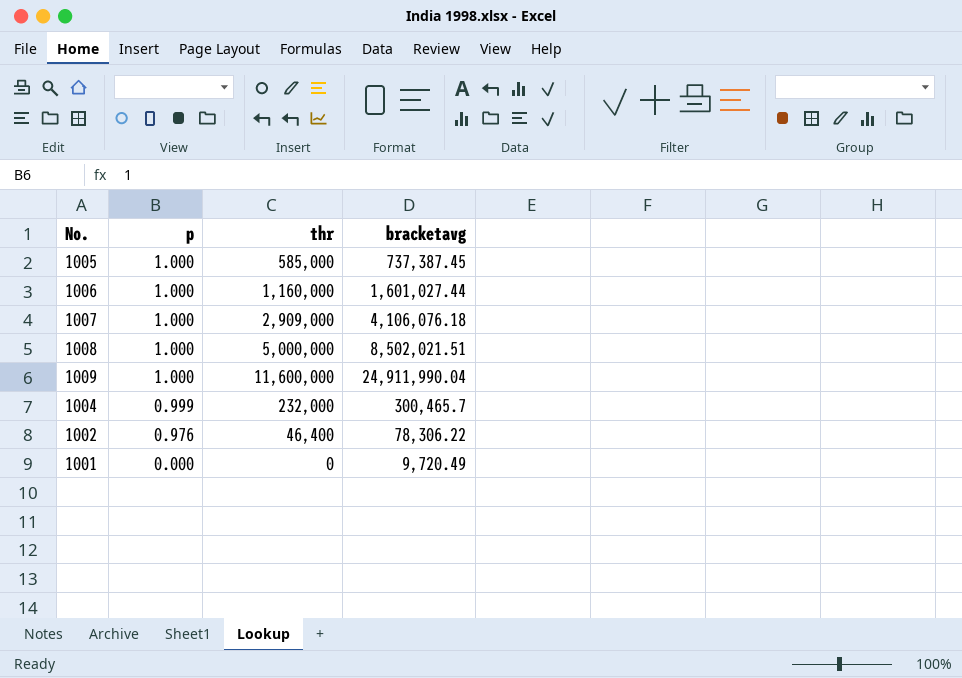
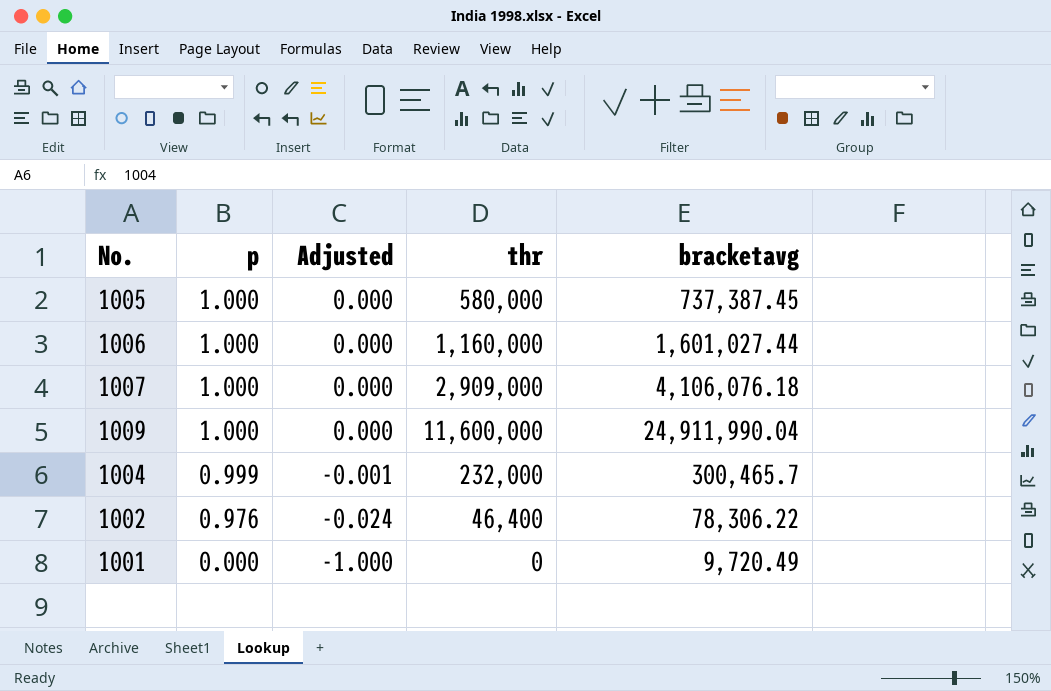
column Adjusted | formula: none -> [p] - 1
row 1008: 1.000 | 5,000,000 | 8,502,021.51 -> none
1005 | thr: 585,000 -> 580,000

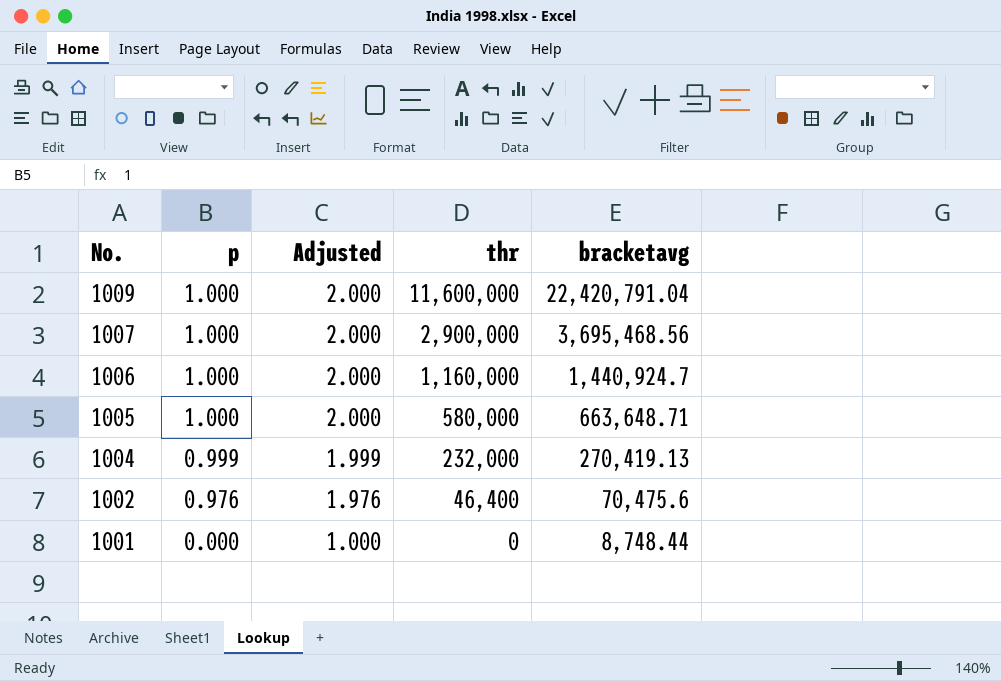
row order: p descending -> No. descending
column Adjusted | formula: [p] - 1 -> [p] + 1
1009 | bracketavg: 24,911,990.04 -> 22,420,791.04
1007 | thr: 2,909,000 -> 2,900,000
1007 | bracketavg: 4,106,076.18 -> 3,695,468.56
1006 | bracketavg: 1,601,027.44 -> 1,440,924.7
1005 | bracketavg: 737,387.45 -> 663,648.71
1004 | bracketavg: 300,465.7 -> 270,419.13
1002 | bracketavg: 78,306.22 -> 70,475.6
1001 | bracketavg: 9,720.49 -> 8,748.44

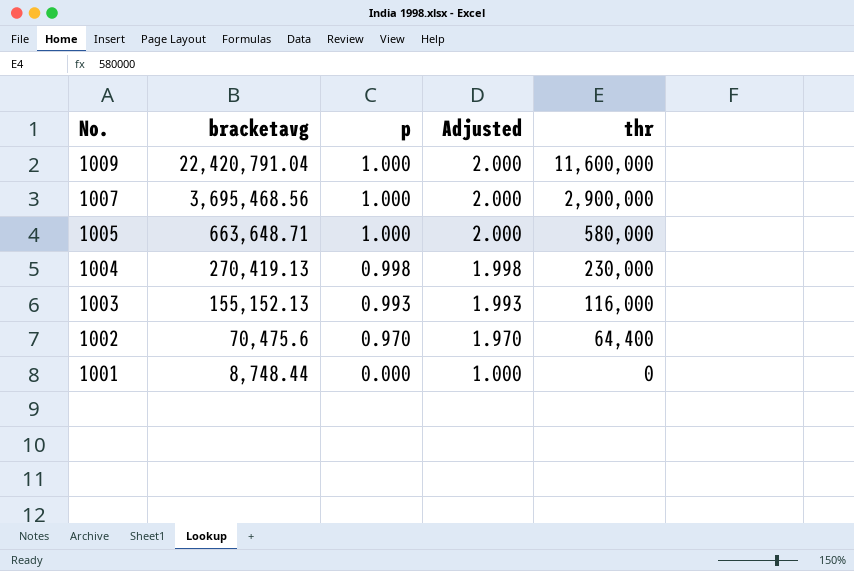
column bracketavg | position: 5 -> 2
row 1006: 1.000 | 2.000 | 1,160,000 | 1,440,924.7 -> none
1004 | p: 0.999 -> 0.998
1004 | Adjusted: 1.999 -> 1.998
1004 | thr: 232,000 -> 230,000
row 1003: none -> 155,152.13 | 0.993 | 1.993 | 116,000
1002 | p: 0.976 -> 0.970
1002 | Adjusted: 1.976 -> 1.970
1002 | thr: 46,400 -> 64,400

